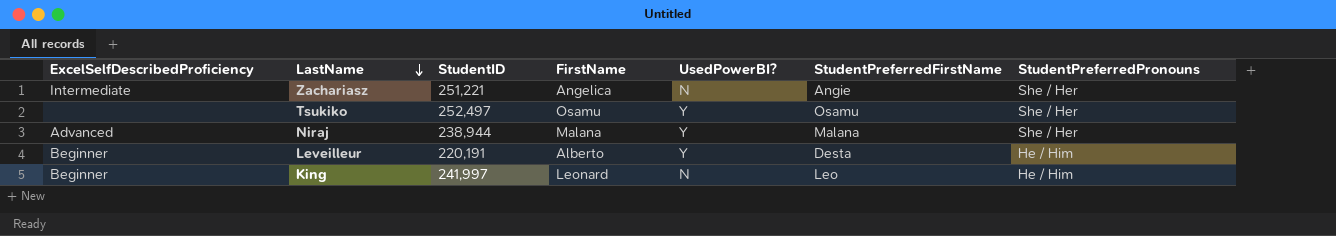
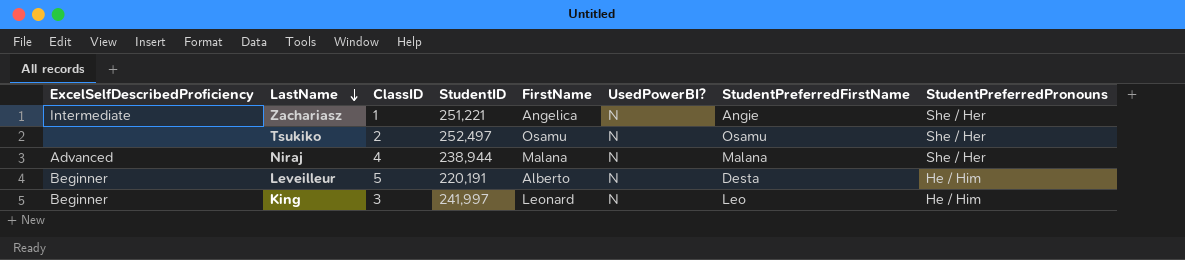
column ClassID | position: none -> 3
Tsukiko | UsedPowerBI?: Y -> N
Niraj | UsedPowerBI?: Y -> N
Leveilleur | UsedPowerBI?: Y -> N

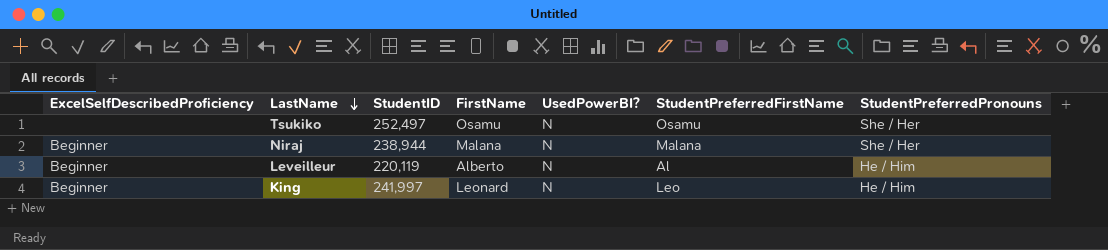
column ClassID | position: 3 -> none
row Zachariasz: Intermediate | 1 | 251,221 | Angelica | N | Angie | She / Her -> none
Niraj | ExcelSelfDescribedProficiency: Advanced -> Beginner
Leveilleur | StudentID: 220,191 -> 220,119
Leveilleur | StudentPreferredFirstName: Desta -> Al

